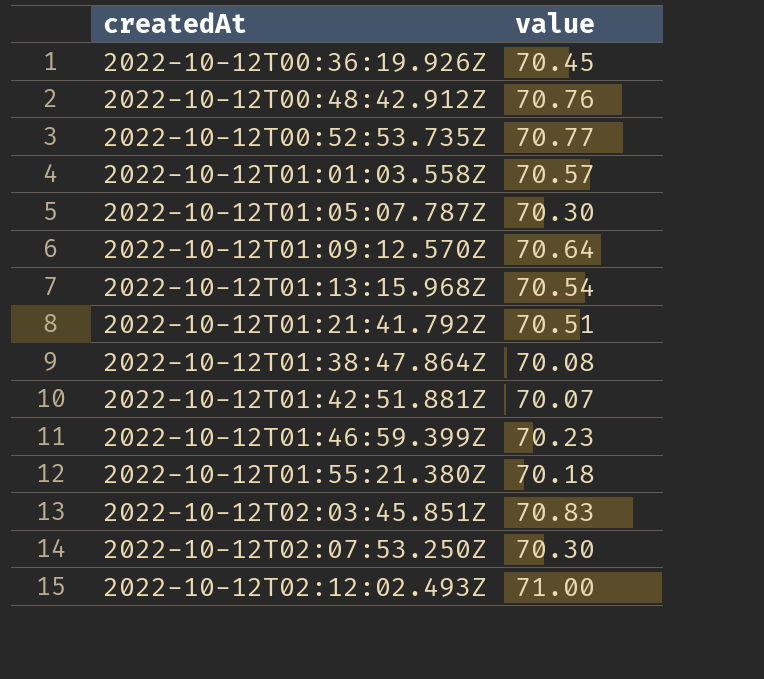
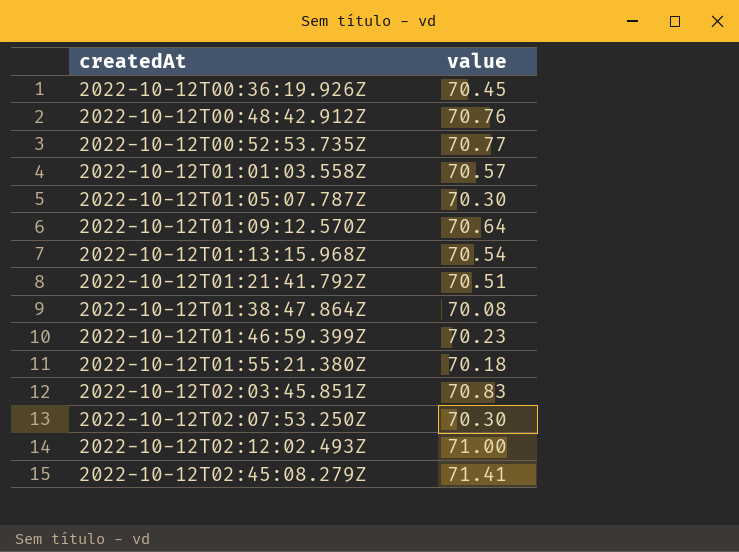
row 2022-10-12T01:42:51.881Z: 70.07 -> none
row 2022-10-12T02:45:08.279Z: none -> 71.41

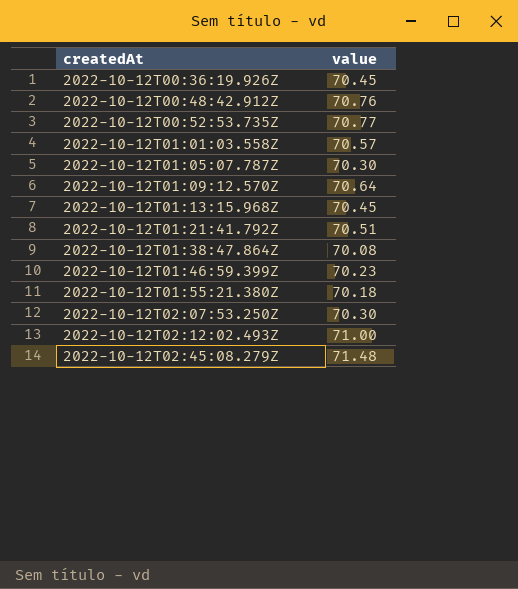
row 2022-10-12T02:03:45.851Z: 70.83 -> none
2022-10-12T01:13:15.968Z | value: 70.54 -> 70.45
2022-10-12T02:45:08.279Z | value: 71.41 -> 71.48

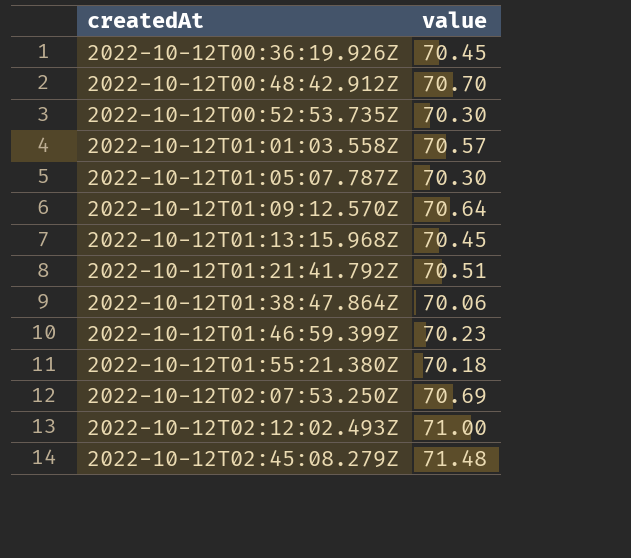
2022-10-12T00:48:42.912Z | value: 70.76 -> 70.70
2022-10-12T00:52:53.735Z | value: 70.77 -> 70.30
2022-10-12T01:38:47.864Z | value: 70.08 -> 70.06
2022-10-12T02:07:53.250Z | value: 70.30 -> 70.69

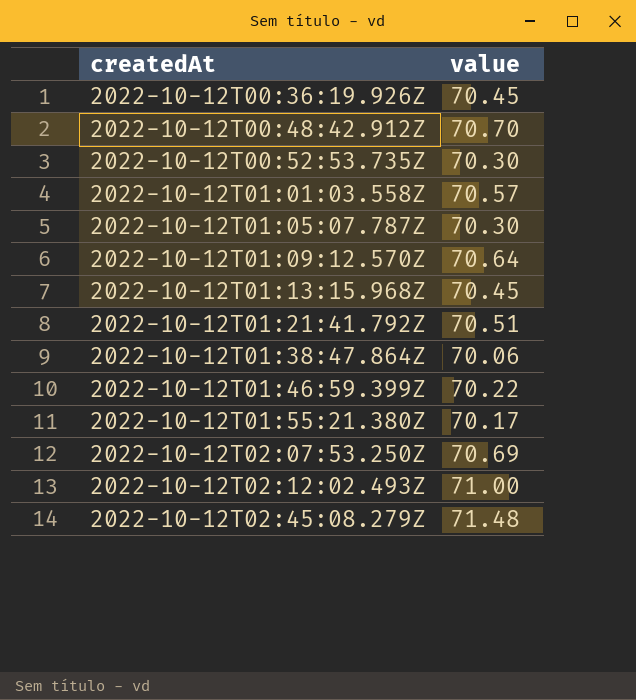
2022-10-12T01:46:59.399Z | value: 70.23 -> 70.22
2022-10-12T01:55:21.380Z | value: 70.18 -> 70.17

